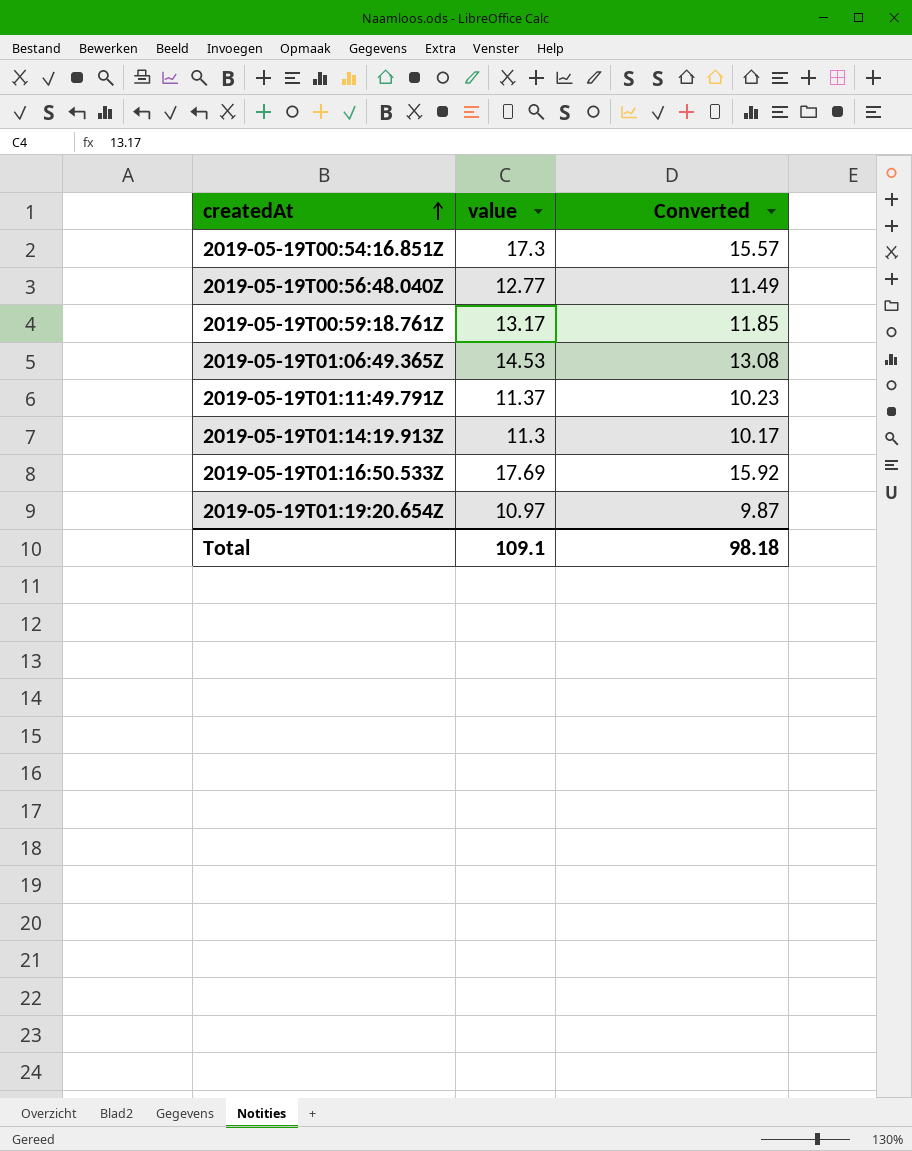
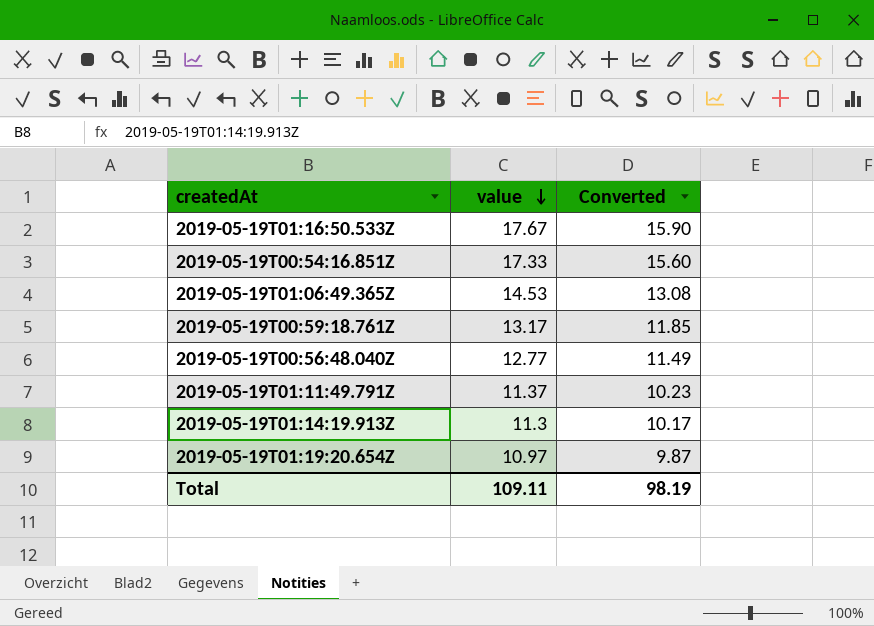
row order: createdAt ascending -> value descending
2019-05-19T01:16:50.533Z | value: 17.69 -> 17.67
2019-05-19T01:16:50.533Z | Converted: 15.92 -> 15.90
2019-05-19T00:54:16.851Z | value: 17.3 -> 17.33
2019-05-19T00:54:16.851Z | Converted: 15.57 -> 15.60
Total | value: 109.1 -> 109.11
Total | Converted: 98.18 -> 98.19

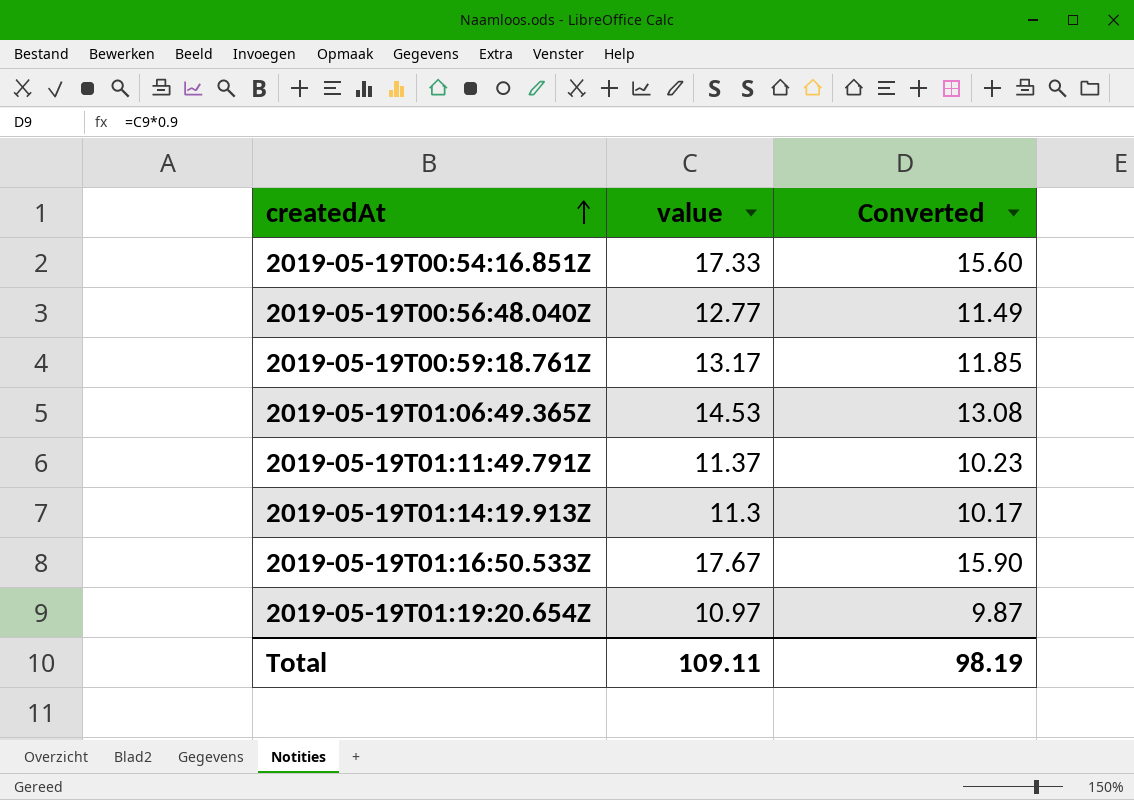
row order: value descending -> createdAt ascending

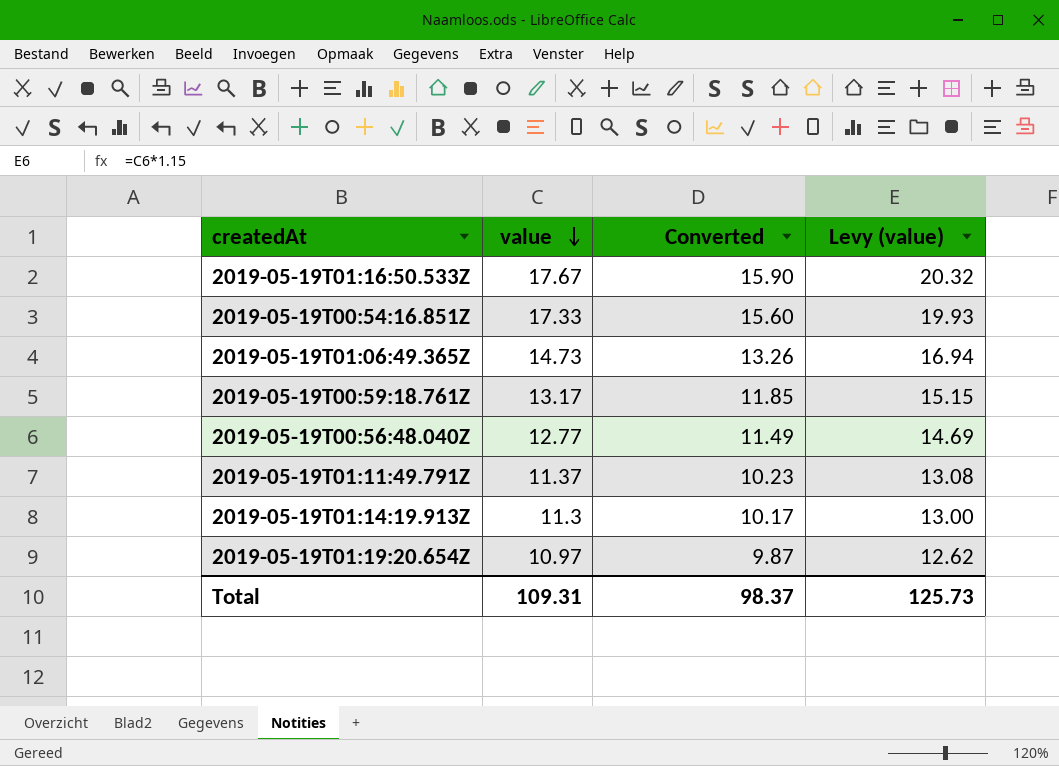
row order: createdAt ascending -> value descending
column Levy (value) | formula: none -> [value] * 1.15
2019-05-19T01:06:49.365Z | value: 14.53 -> 14.73
2019-05-19T01:06:49.365Z | Converted: 13.08 -> 13.26
Total | value: 109.11 -> 109.31
Total | Converted: 98.19 -> 98.37

